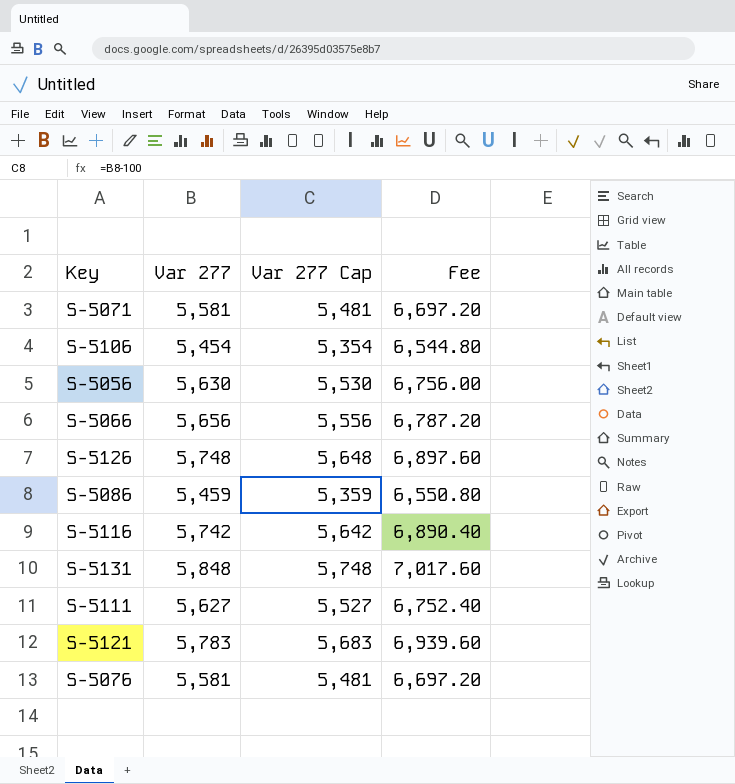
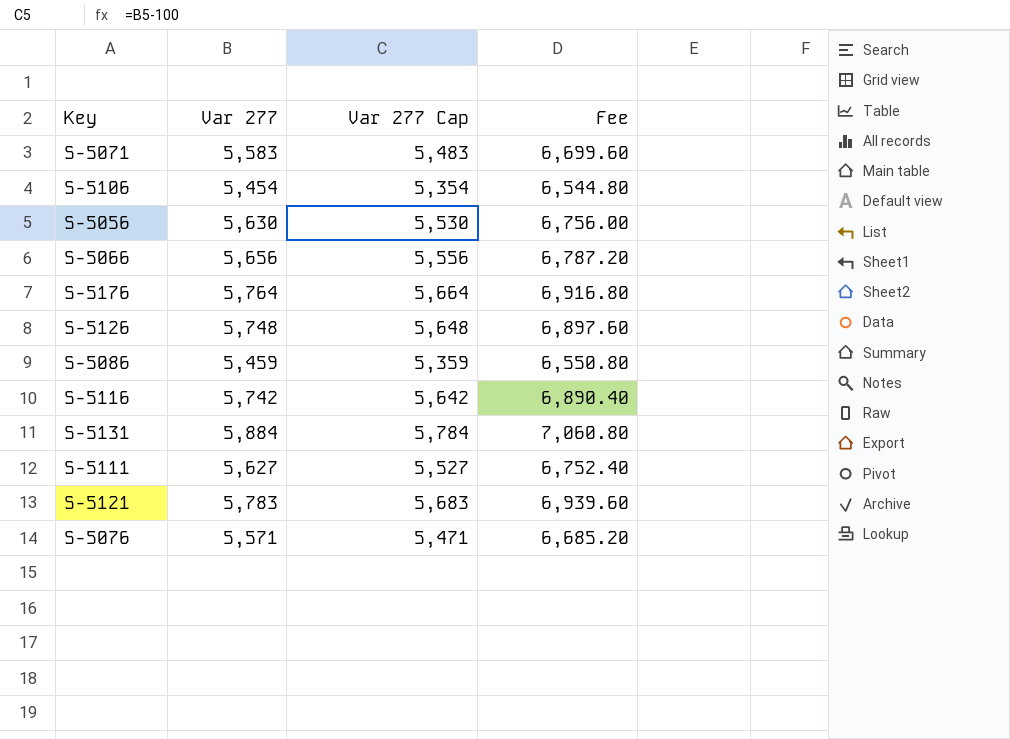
S-5071 | Var 277: 5,581 -> 5,583
S-5071 | Var 277 Cap: 5,481 -> 5,483
S-5071 | Fee: 6,697.20 -> 6,699.60
row S-5176: none -> 5,764 | 5,664 | 6,916.80
S-5131 | Var 277: 5,848 -> 5,884
S-5131 | Var 277 Cap: 5,748 -> 5,784
S-5131 | Fee: 7,017.60 -> 7,060.80
S-5076 | Var 277: 5,581 -> 5,571
S-5076 | Var 277 Cap: 5,481 -> 5,471
S-5076 | Fee: 6,697.20 -> 6,685.20

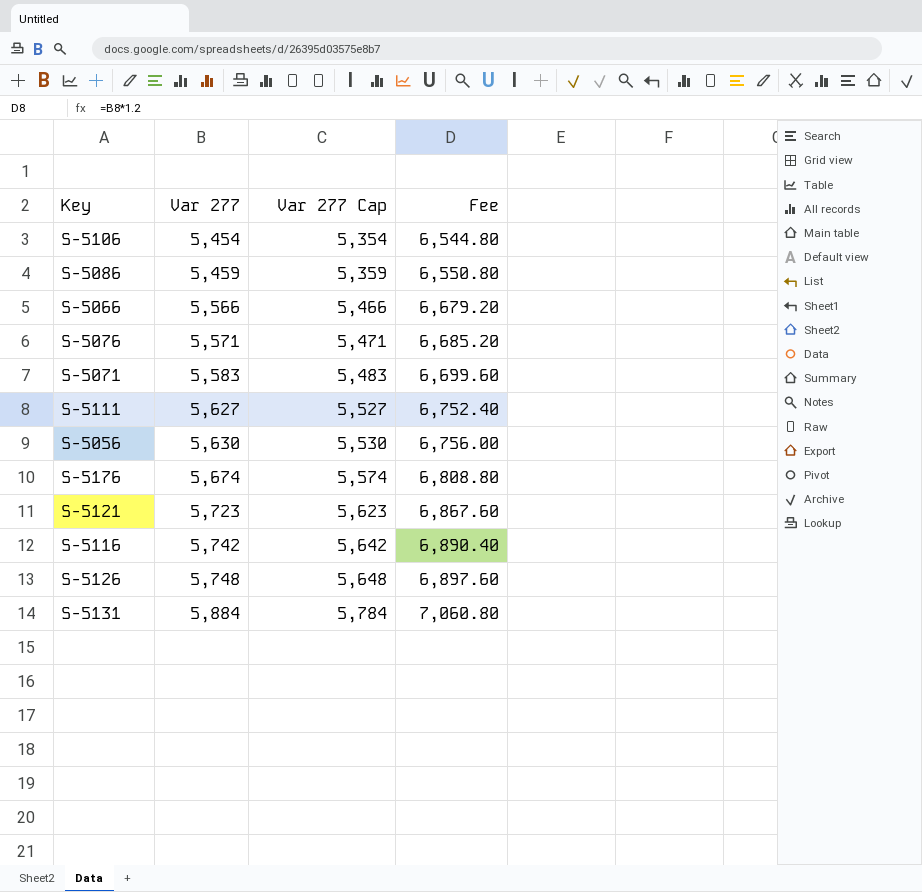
row order: none -> Var 277 ascending
S-5066 | Var 277: 5,656 -> 5,566
S-5066 | Var 277 Cap: 5,556 -> 5,466
S-5066 | Fee: 6,787.20 -> 6,679.20
S-5176 | Var 277: 5,764 -> 5,674
S-5176 | Var 277 Cap: 5,664 -> 5,574
S-5176 | Fee: 6,916.80 -> 6,808.80
S-5121 | Var 277: 5,783 -> 5,723
S-5121 | Var 277 Cap: 5,683 -> 5,623
S-5121 | Fee: 6,939.60 -> 6,867.60

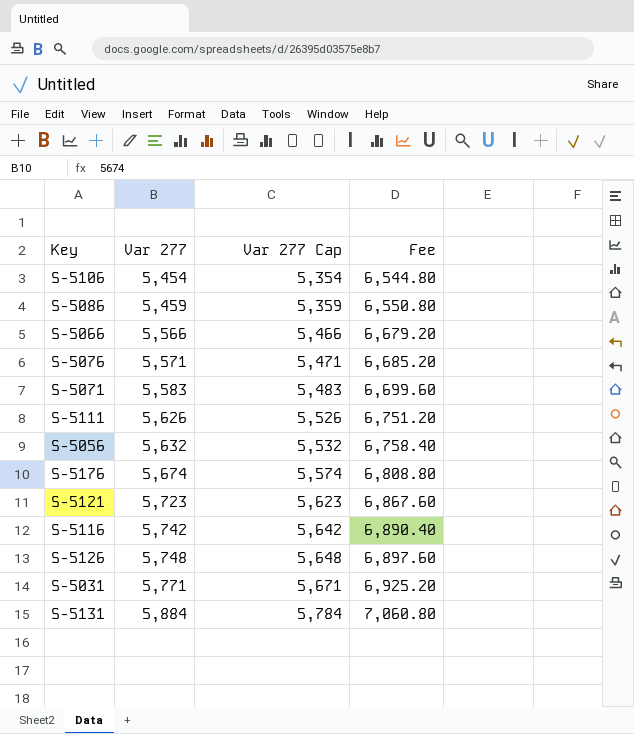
S-5111 | Var 277: 5,627 -> 5,626
S-5111 | Var 277 Cap: 5,527 -> 5,526
S-5111 | Fee: 6,752.40 -> 6,751.20
S-5056 | Var 277: 5,630 -> 5,632
S-5056 | Var 277 Cap: 5,530 -> 5,532
S-5056 | Fee: 6,756.00 -> 6,758.40
row S-5031: none -> 5,771 | 5,671 | 6,925.20

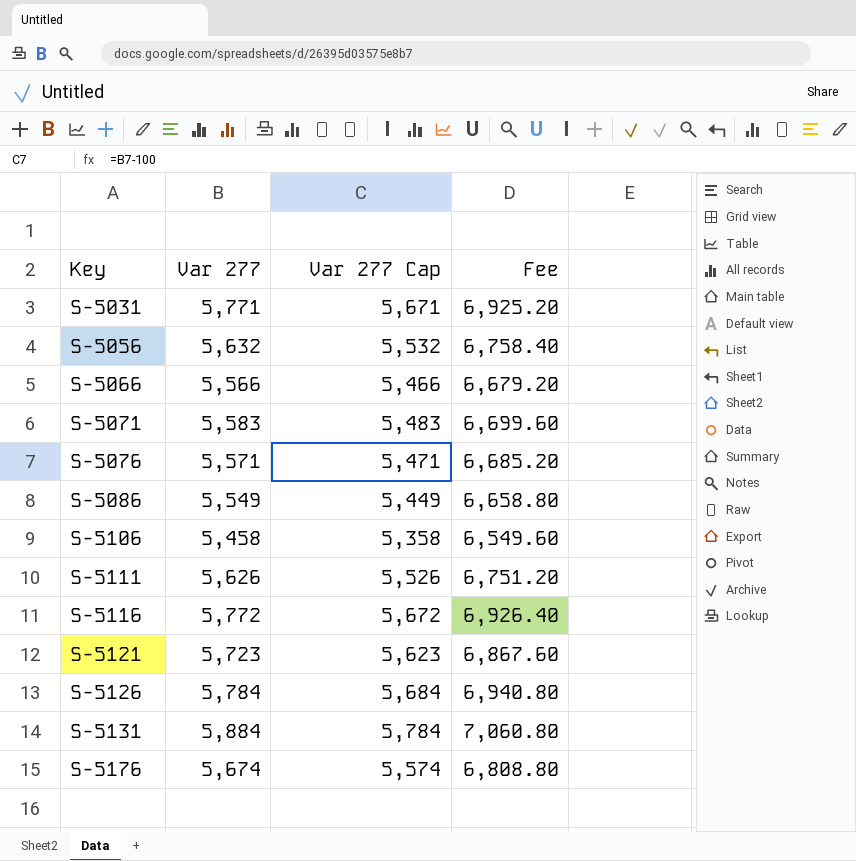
row order: Var 277 ascending -> Key ascending
S-5086 | Var 277: 5,459 -> 5,549
S-5086 | Var 277 Cap: 5,359 -> 5,449
S-5086 | Fee: 6,550.80 -> 6,658.80
S-5106 | Var 277: 5,454 -> 5,458
S-5106 | Var 277 Cap: 5,354 -> 5,358
S-5106 | Fee: 6,544.80 -> 6,549.60
S-5116 | Var 277: 5,742 -> 5,772
S-5116 | Var 277 Cap: 5,642 -> 5,672
S-5116 | Fee: 6,890.40 -> 6,926.40
S-5126 | Var 277: 5,748 -> 5,784
S-5126 | Var 277 Cap: 5,648 -> 5,684
S-5126 | Fee: 6,897.60 -> 6,940.80

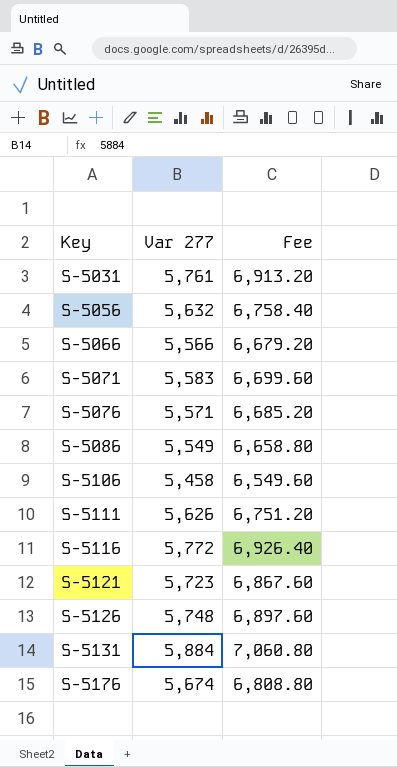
column Var 277 Cap | formula: [Var 277] - 100 -> none
S-5031 | Var 277: 5,771 -> 5,761
S-5031 | Fee: 6,925.20 -> 6,913.20
S-5126 | Var 277: 5,784 -> 5,748
S-5126 | Fee: 6,940.80 -> 6,897.60

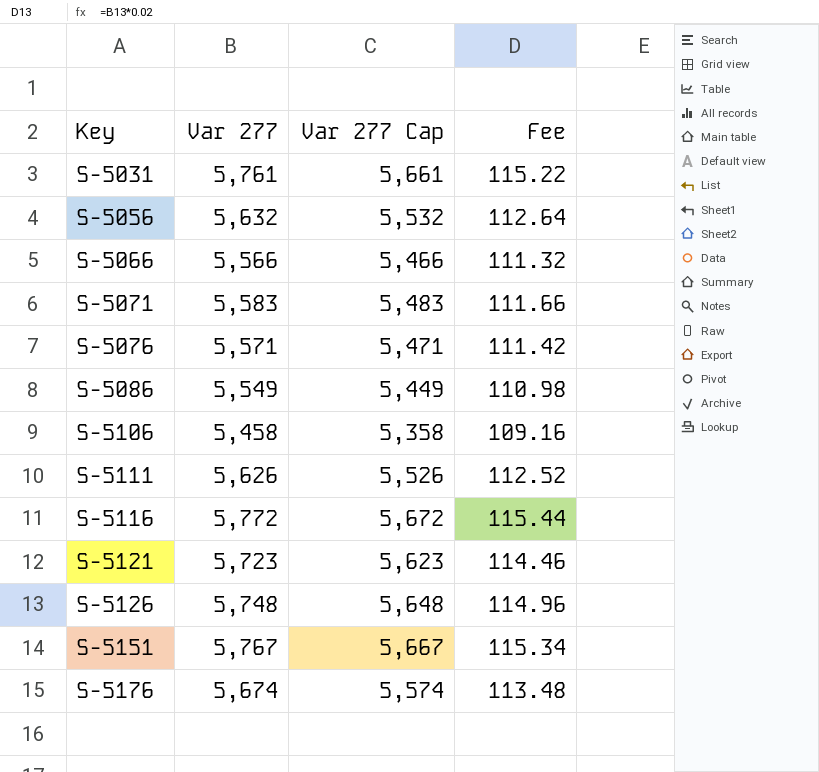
column Var 277 Cap | formula: none -> [Var 277] - 100
column Fee | formula: [Var 277] * 1.2 -> [Var 277] * 0.02
row S-5131: 5,884 | 7,060.80 -> none
row S-5151: none -> 5,767 | 5,667 | 115.34

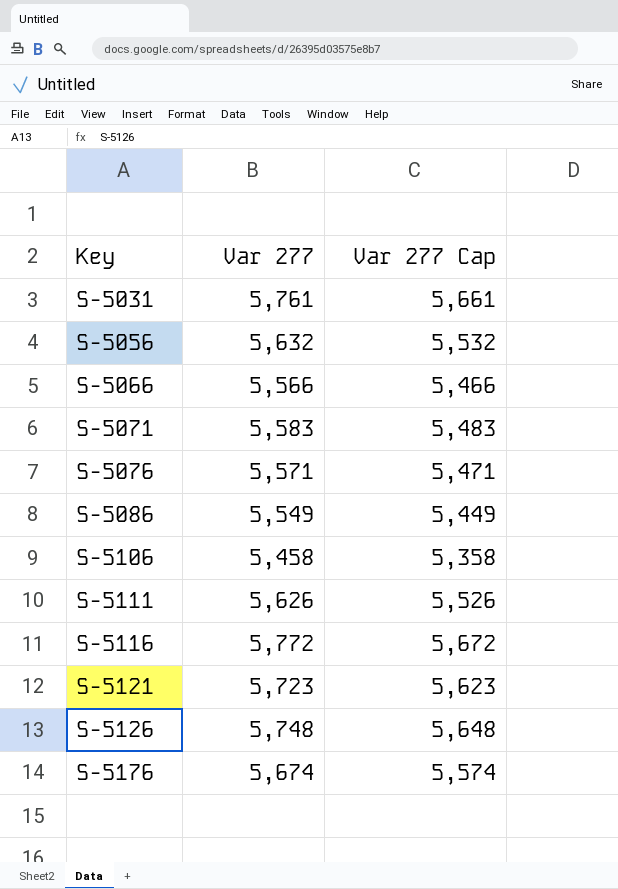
column Fee | formula: [Var 277] * 0.02 -> none
row S-5151: 5,767 | 5,667 | 115.34 -> none

